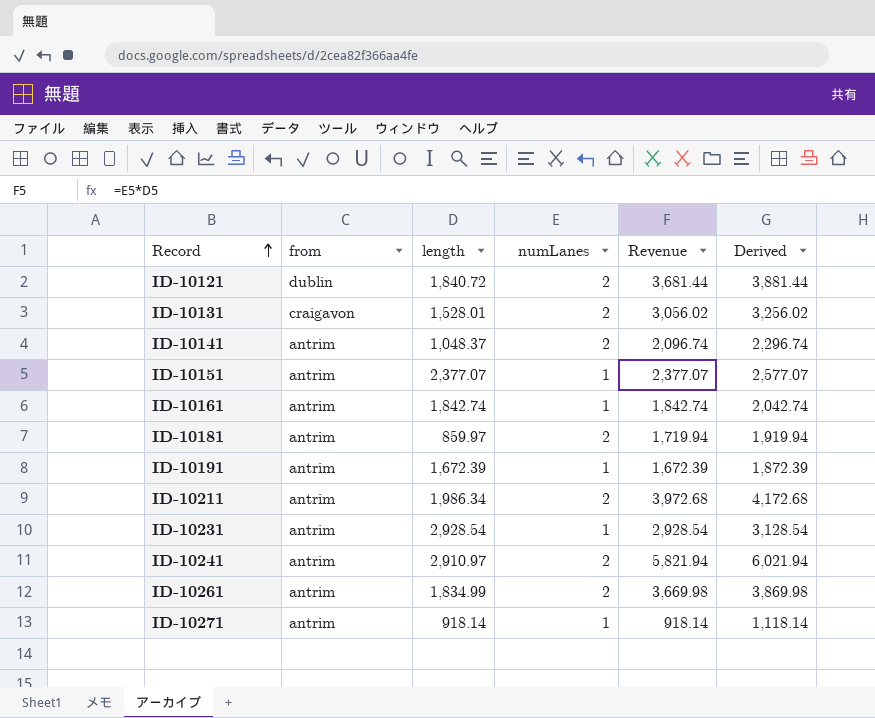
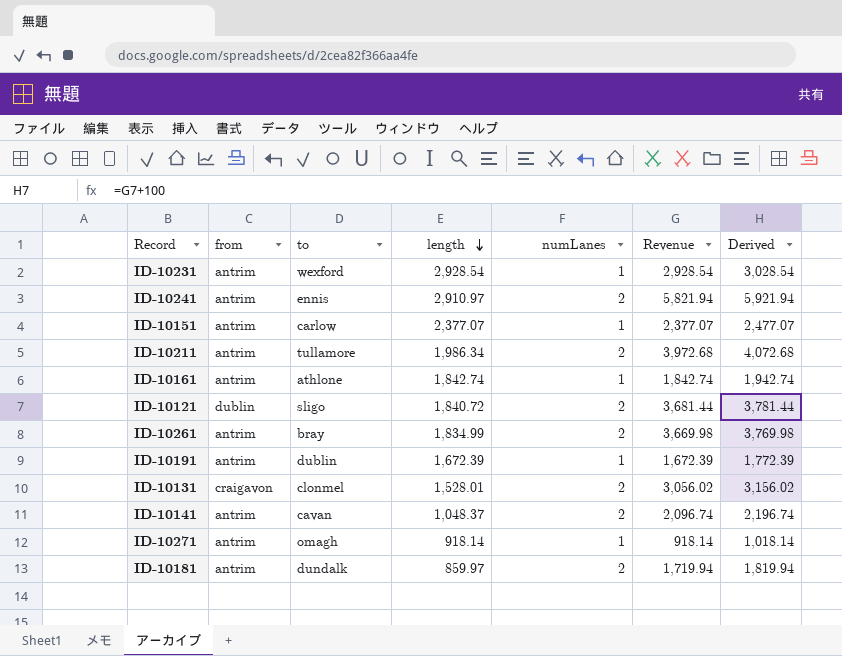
row order: Record ascending -> length descending
column to | position: none -> 3
column Derived | formula: [Revenue] + 200 -> [Revenue] + 100

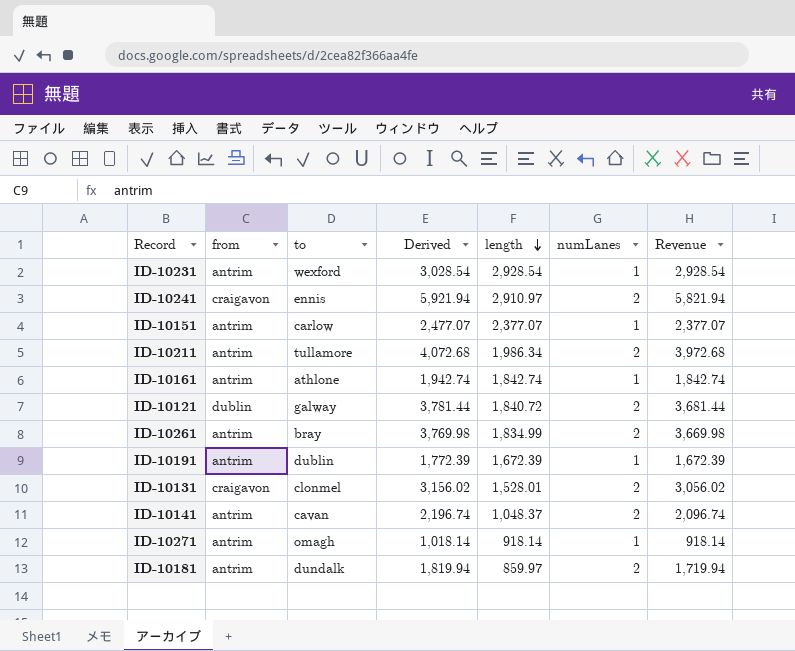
column Derived | position: 7 -> 4
ID-10241 | from: antrim -> craigavon
ID-10121 | to: sligo -> galway

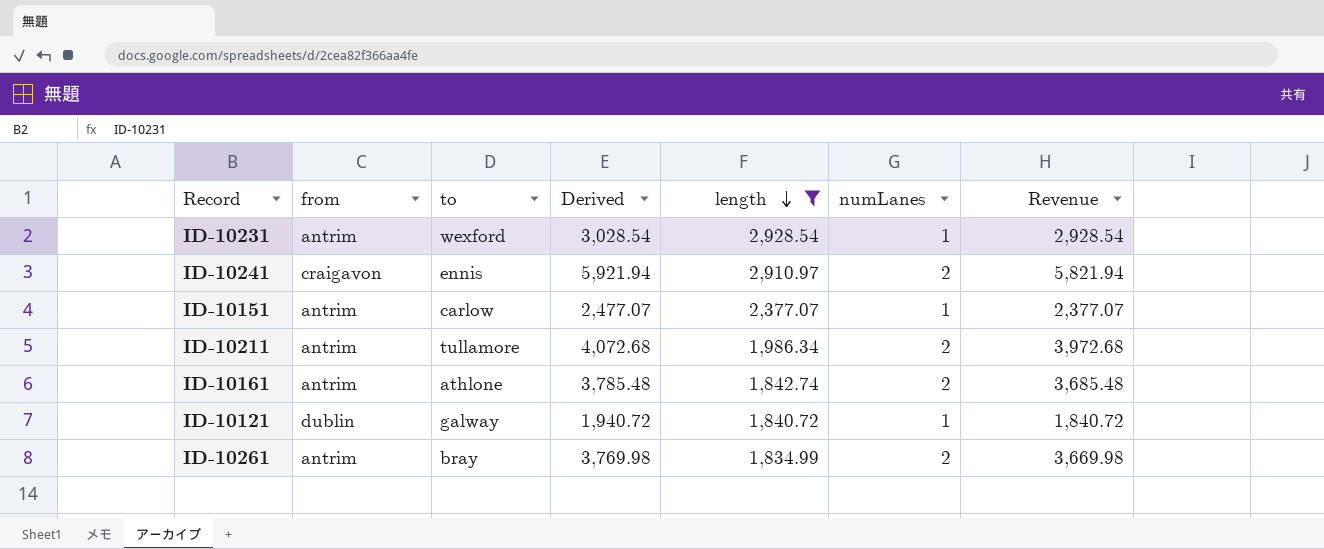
filter: none -> length >= 1,834.99
ID-10161 | Derived: 1,942.74 -> 3,785.48
ID-10161 | numLanes: 1 -> 2
ID-10161 | Revenue: 1,842.74 -> 3,685.48
ID-10121 | Derived: 3,781.44 -> 1,940.72
ID-10121 | numLanes: 2 -> 1
ID-10121 | Revenue: 3,681.44 -> 1,840.72

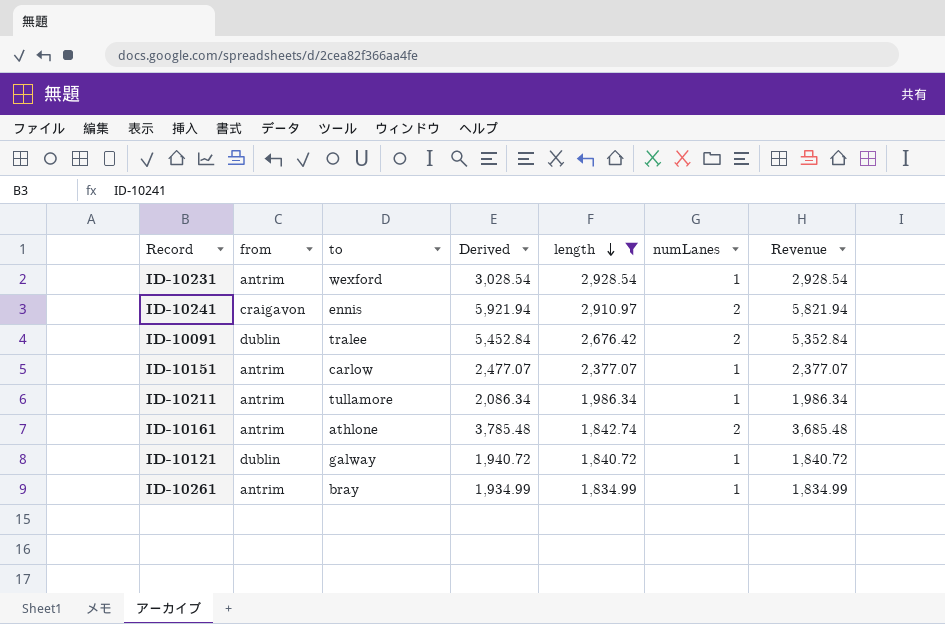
row ID-10091: none -> dublin | tralee | 5,452.84 | 2,676.42 | 2 | 5,352.84
ID-10211 | Derived: 4,072.68 -> 2,086.34
ID-10211 | numLanes: 2 -> 1
ID-10211 | Revenue: 3,972.68 -> 1,986.34
ID-10261 | Derived: 3,769.98 -> 1,934.99
ID-10261 | numLanes: 2 -> 1
ID-10261 | Revenue: 3,669.98 -> 1,834.99

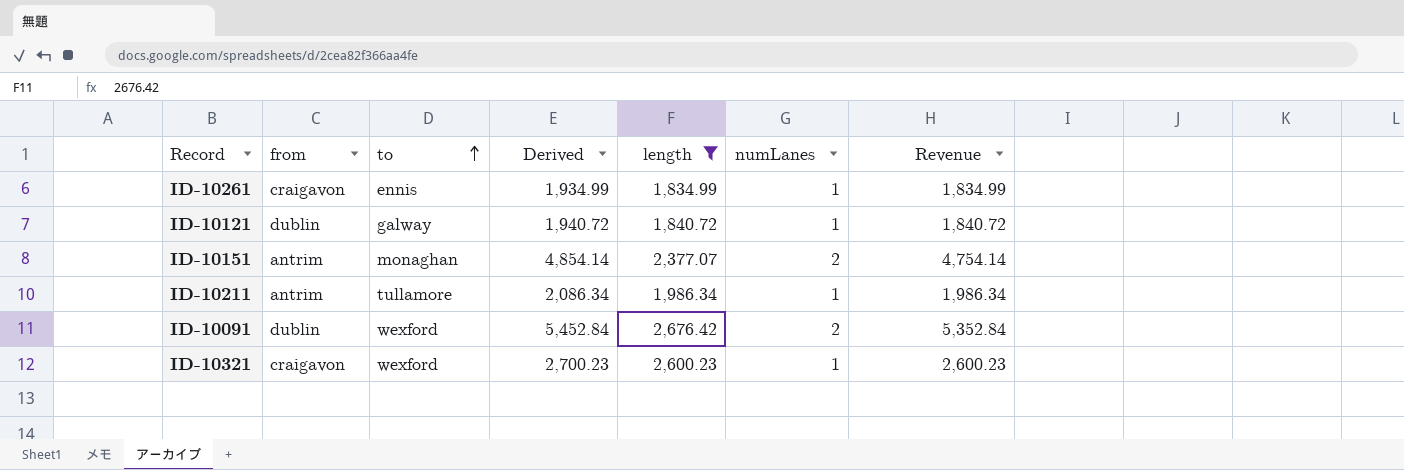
row order: length descending -> to ascending
row ID-10231: antrim | wexford | 3,028.54 | 2,928.54 | 1 | 2,928.54 -> none
row ID-10241: craigavon | ennis | 5,921.94 | 2,910.97 | 2 | 5,821.94 -> none
row ID-10161: antrim | athlone | 3,785.48 | 1,842.74 | 2 | 3,685.48 -> none
ID-10261 | from: antrim -> craigavon
ID-10261 | to: bray -> ennis
ID-10151 | to: carlow -> monaghan
ID-10151 | Derived: 2,477.07 -> 4,854.14
ID-10151 | numLanes: 1 -> 2
ID-10151 | Revenue: 2,377.07 -> 4,754.14
ID-10091 | to: tralee -> wexford
row ID-10321: none -> craigavon | wexford | 2,700.23 | 2,600.23 | 1 | 2,600.23

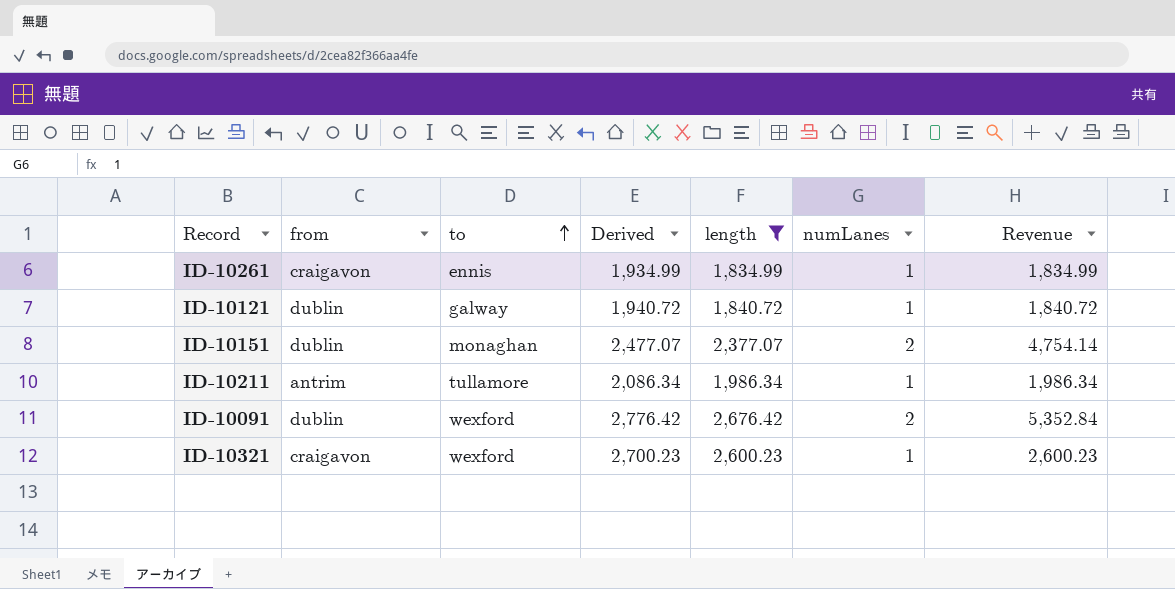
column Derived | formula: [Revenue] + 100 -> [length] + 100
ID-10151 | from: antrim -> dublin

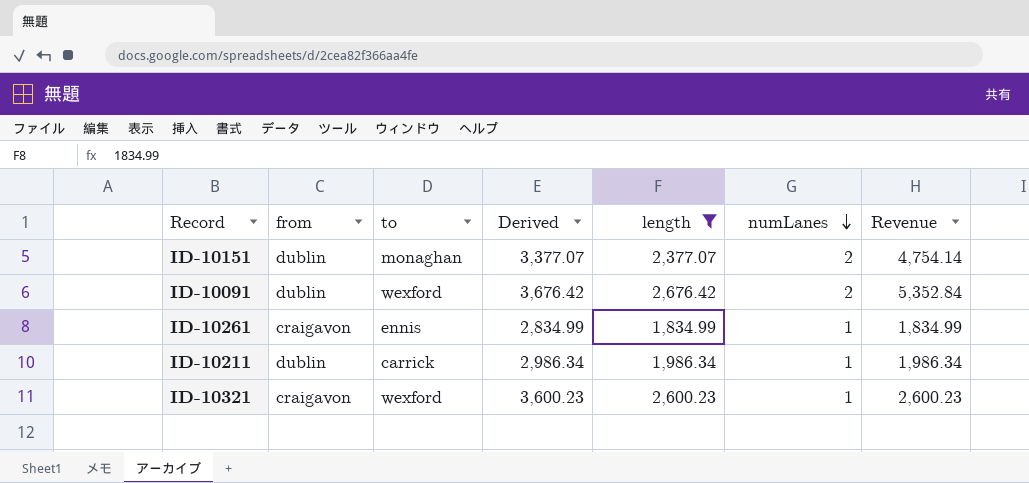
row order: to ascending -> numLanes descending
column Derived | formula: [length] + 100 -> [length] + 1000
row ID-10121: dublin | galway | 1,940.72 | 1,840.72 | 1 | 1,840.72 -> none
ID-10211 | from: antrim -> dublin
ID-10211 | to: tullamore -> carrick

